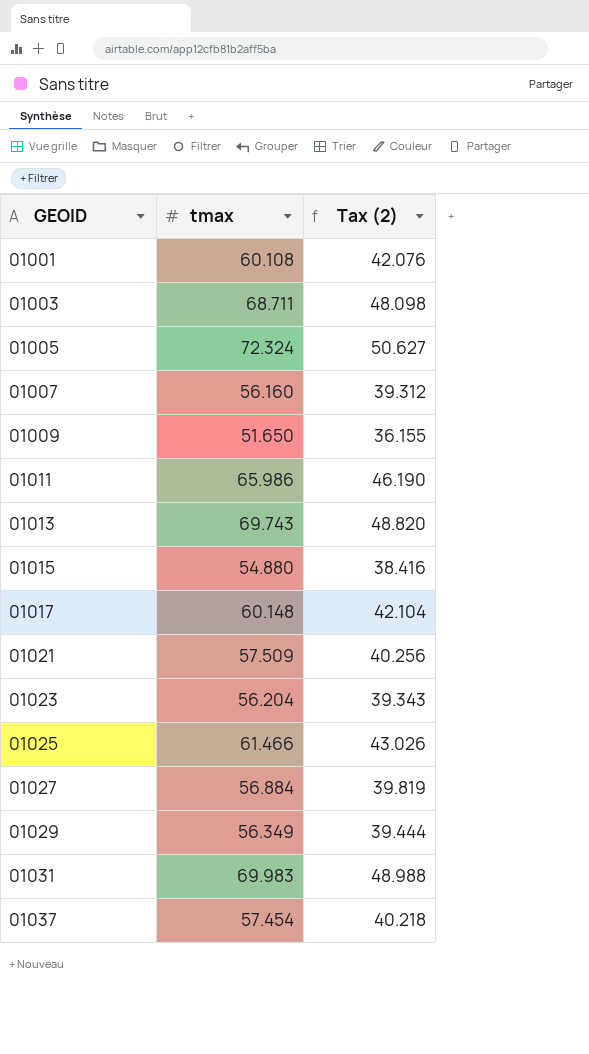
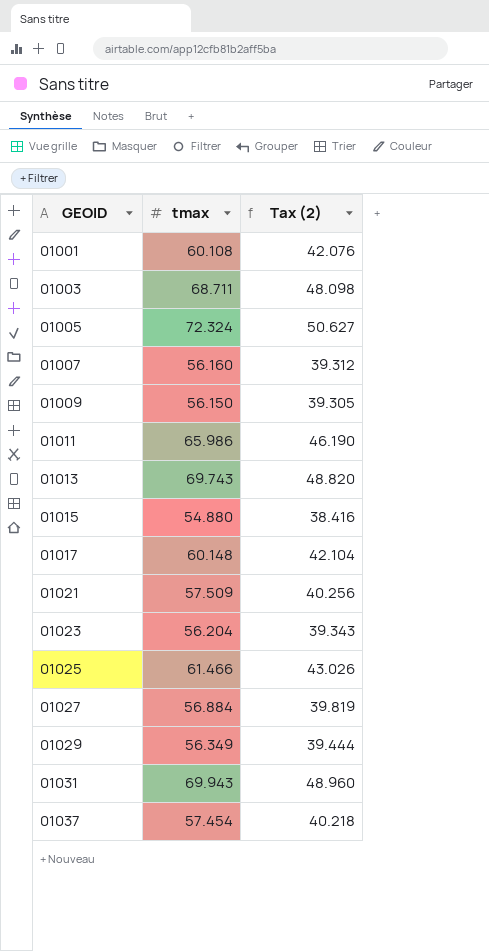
01009 | tmax: 51.650 -> 56.150
01009 | Tax (2): 36.155 -> 39.305
01031 | tmax: 69.983 -> 69.943
01031 | Tax (2): 48.988 -> 48.960

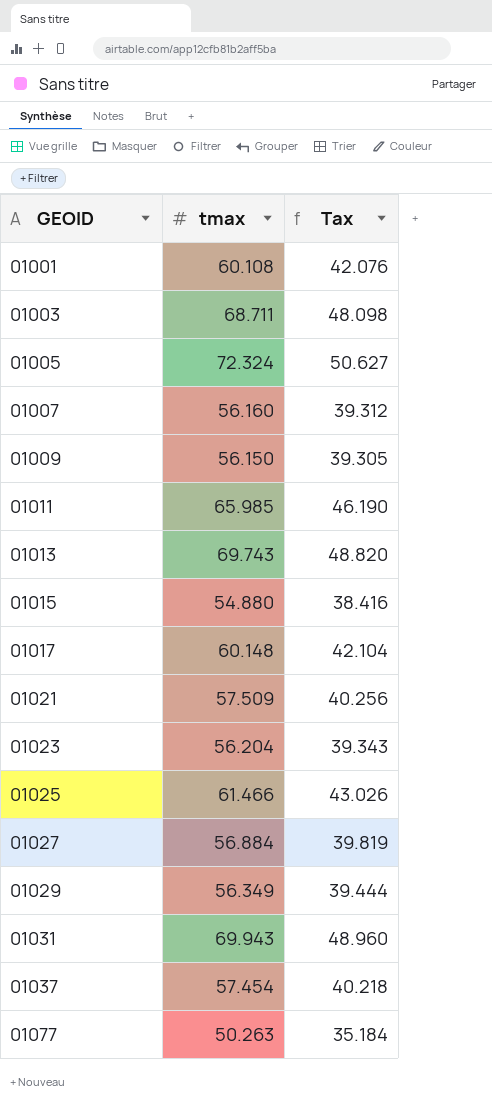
column name: Tax (2) -> Tax
01011 | tmax: 65.986 -> 65.985
row 01077: none -> 50.263 | 35.184

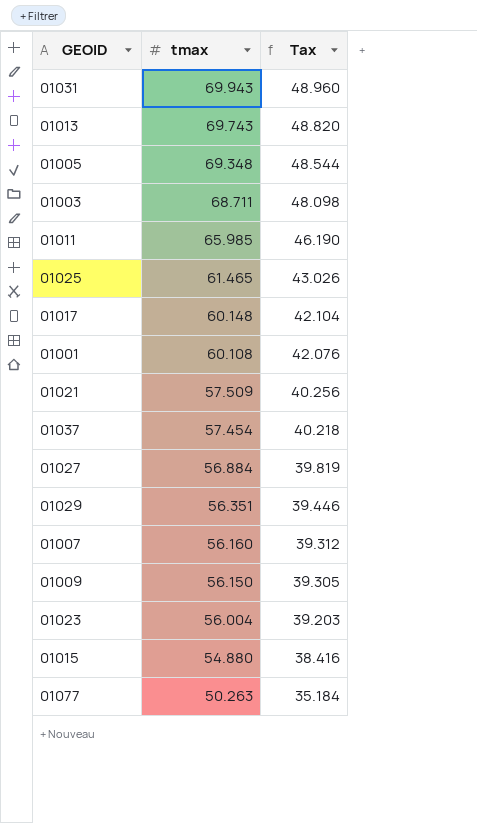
row order: GEOID ascending -> tmax descending
01005 | tmax: 72.324 -> 69.348
01005 | Tax: 50.627 -> 48.544
01025 | tmax: 61.466 -> 61.465
01029 | tmax: 56.349 -> 56.351
01029 | Tax: 39.444 -> 39.446
01023 | tmax: 56.204 -> 56.004
01023 | Tax: 39.343 -> 39.203

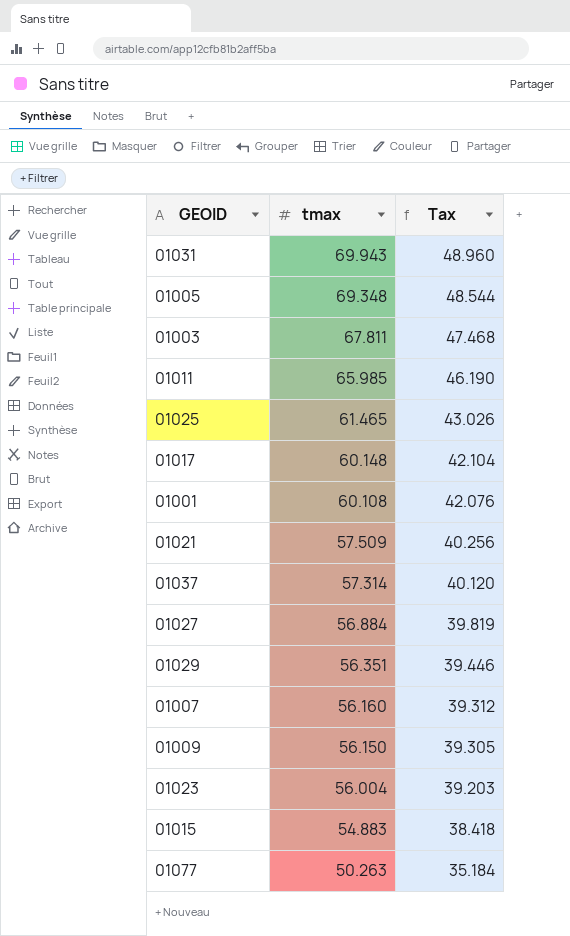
row 01013: 69.743 | 48.820 -> none
01003 | tmax: 68.711 -> 67.811
01003 | Tax: 48.098 -> 47.468
01037 | tmax: 57.454 -> 57.314
01037 | Tax: 40.218 -> 40.120
01015 | tmax: 54.880 -> 54.883
01015 | Tax: 38.416 -> 38.418

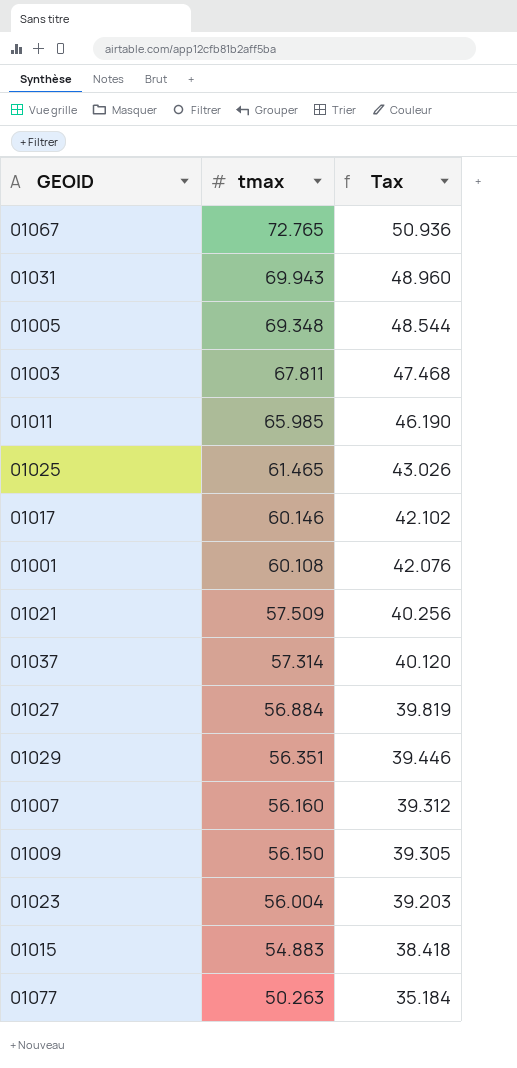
row 01067: none -> 72.765 | 50.936
01017 | tmax: 60.148 -> 60.146
01017 | Tax: 42.104 -> 42.102

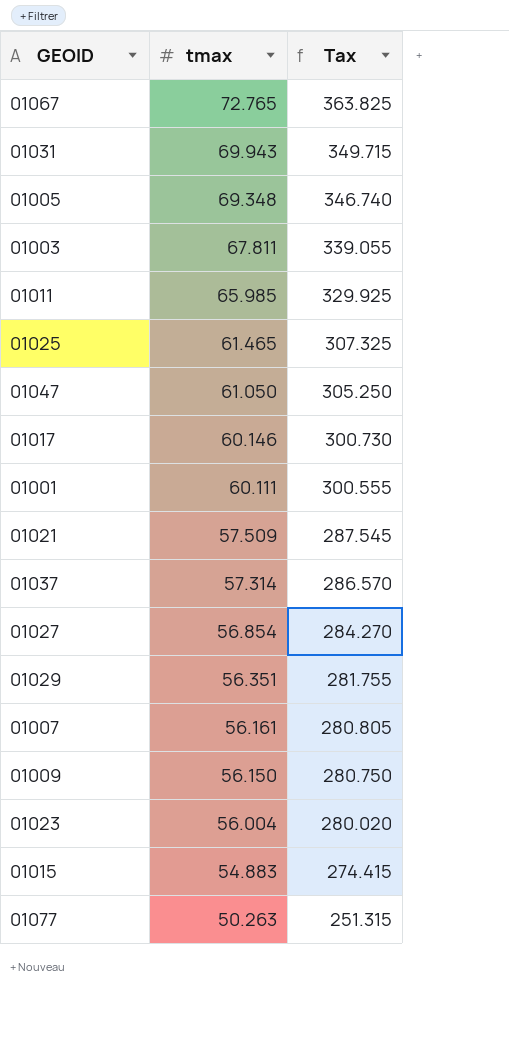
column Tax | formula: [tmax] * 0.7 -> [tmax] * 5
row 01047: none -> 61.050 | 305.250
01001 | tmax: 60.108 -> 60.111
01027 | tmax: 56.884 -> 56.854
01007 | tmax: 56.160 -> 56.161

